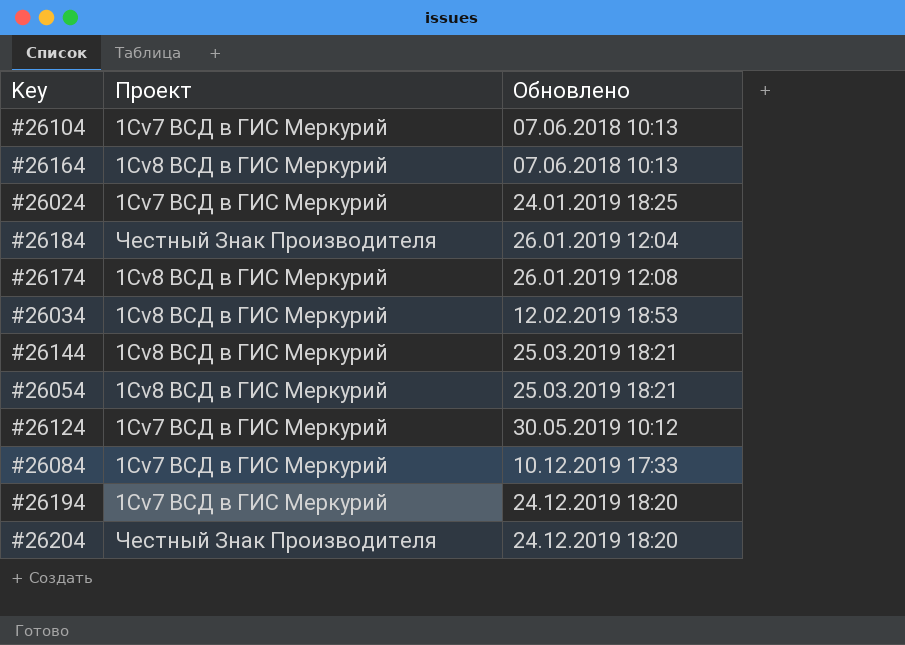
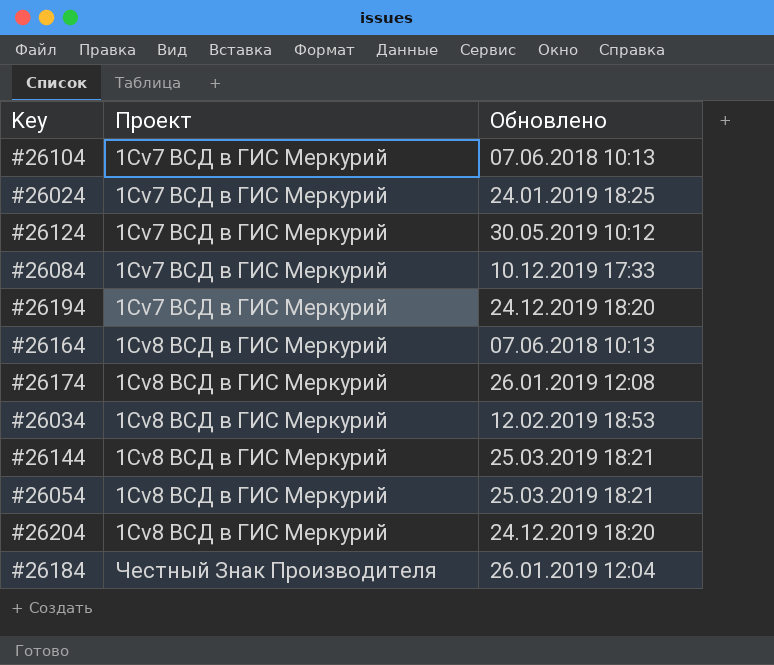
row order: Обновлено ascending -> Проект ascending
#26204 | Проект: Честный Знак Производителя -> 1Cv8 ВСД в ГИС Меркурий

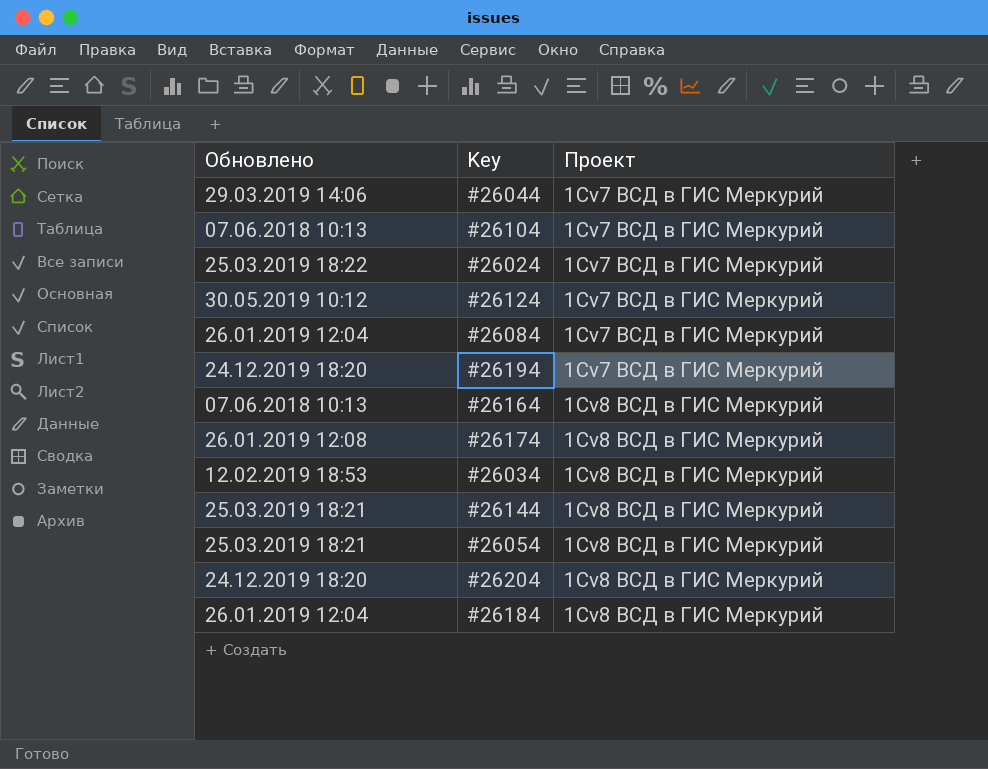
column Обновлено | position: 3 -> 1
row #26044: none -> 29.03.2019 14:06 | 1Cv7 ВСД в ГИС Меркурий
#26024 | Обновлено: 24.01.2019 18:25 -> 25.03.2019 18:22
#26084 | Обновлено: 10.12.2019 17:33 -> 26.01.2019 12:04
#26184 | Проект: Честный Знак Производителя -> 1Cv8 ВСД в ГИС Меркурий

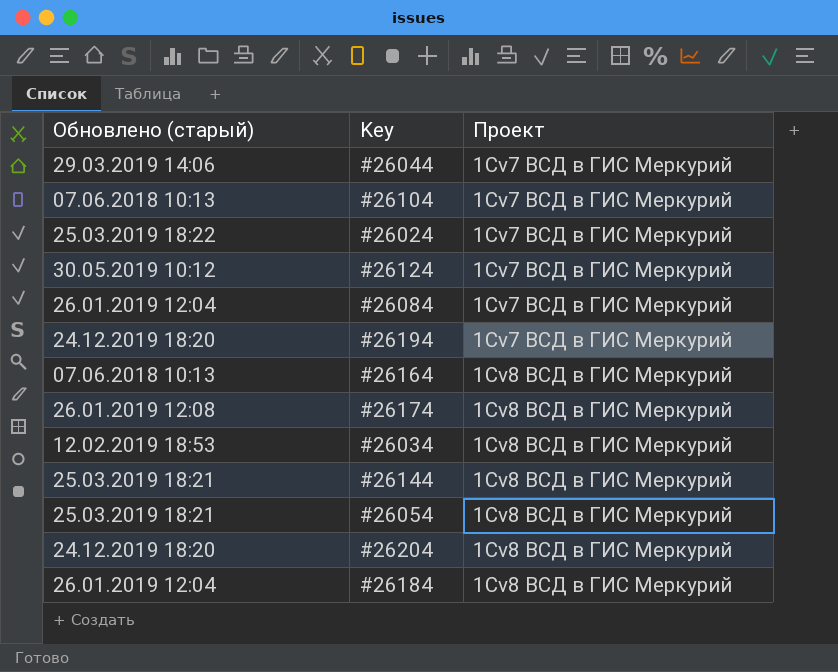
column name: Обновлено -> Обновлено (старый)

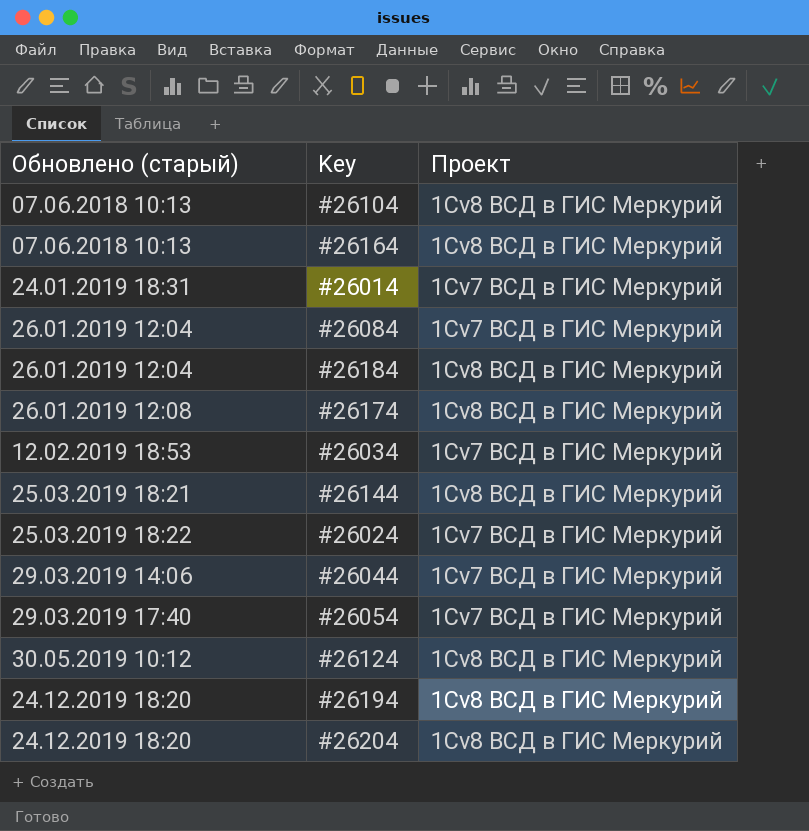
row order: Проект ascending -> Обновлено (старый) ascending
#26104 | Проект: 1Cv7 ВСД в ГИС Меркурий -> 1Cv8 ВСД в ГИС Меркурий
row #26014: none -> 24.01.2019 18:31 | 1Cv7 ВСД в ГИС Меркурий
#26034 | Проект: 1Cv8 ВСД в ГИС Меркурий -> 1Cv7 ВСД в ГИС Меркурий
#26054 | Обновлено (старый): 25.03.2019 18:21 -> 29.03.2019 17:40
#26054 | Проект: 1Cv8 ВСД в ГИС Меркурий -> 1Cv7 ВСД в ГИС Меркурий
#26124 | Проект: 1Cv7 ВСД в ГИС Меркурий -> 1Cv8 ВСД в ГИС Меркурий
#26194 | Проект: 1Cv7 ВСД в ГИС Меркурий -> 1Cv8 ВСД в ГИС Меркурий

